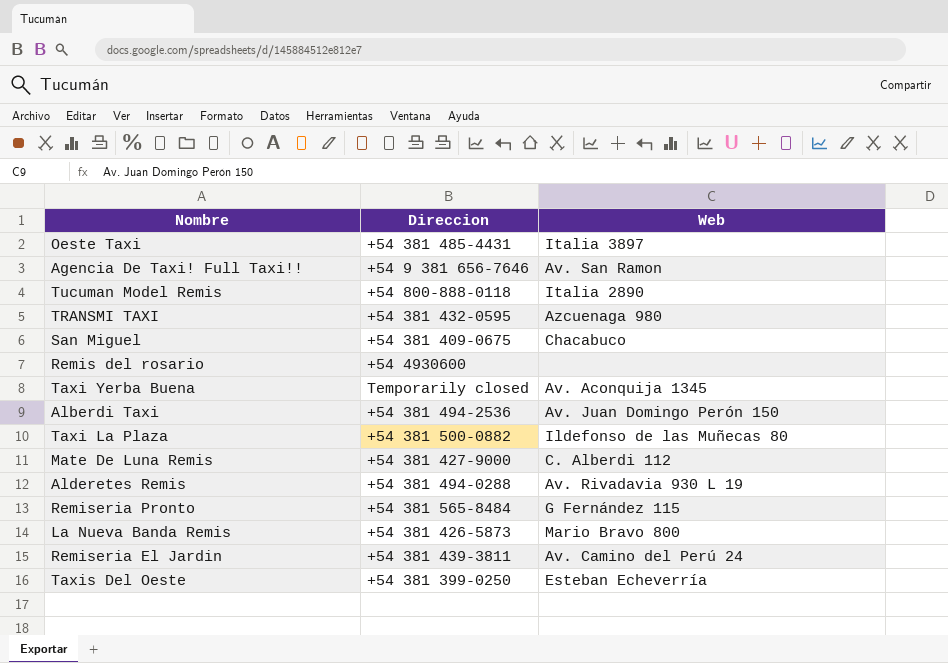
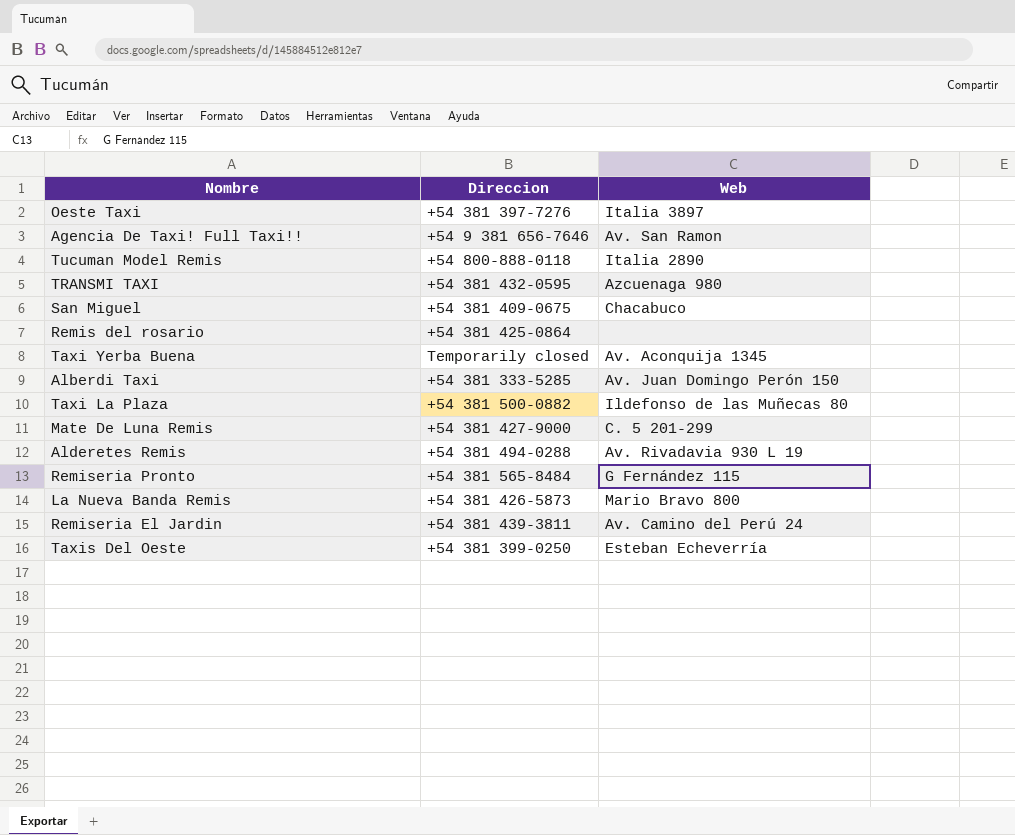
Oeste Taxi | Direccion: +54 381 485-4431 -> +54 381 397-7276
Remis del rosario | Direccion: +54 4930600 -> +54 381 425-0864
Alberdi Taxi | Direccion: +54 381 494-2536 -> +54 381 333-5285
Mate De Luna Remis | Web: C. Alberdi 112 -> C. 5 201-299

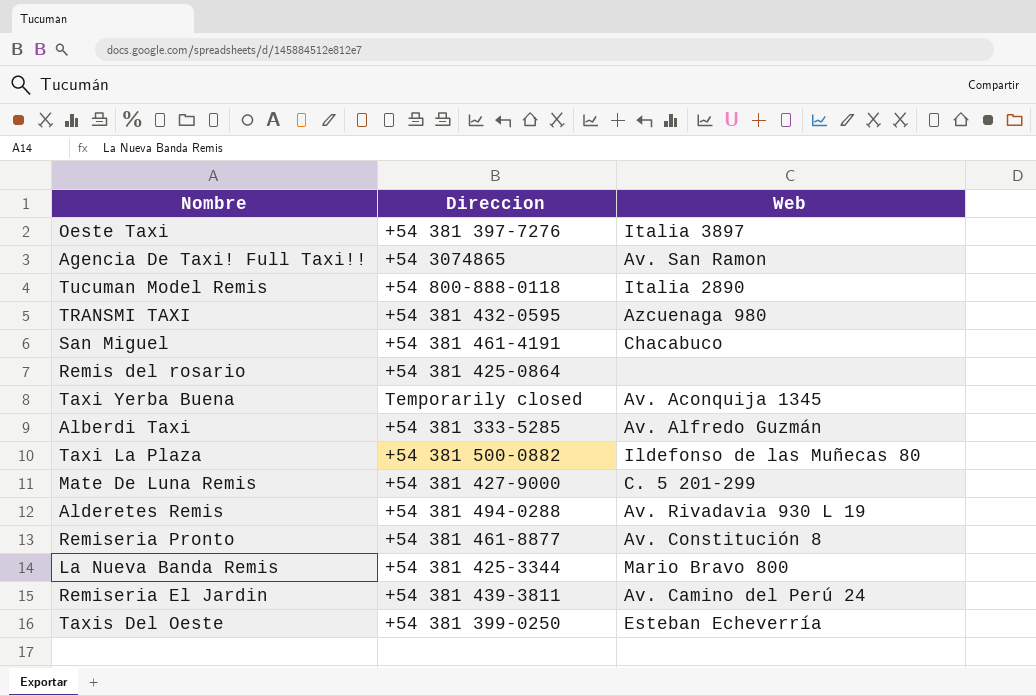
Agencia De Taxi! Full Taxi!! | Direccion: +54 9 381 656-7646 -> +54 3074865
San Miguel | Direccion: +54 381 409-0675 -> +54 381 461-4191
Alberdi Taxi | Web: Av. Juan Domingo Perón 150 -> Av. Alfredo Guzmán
Remiseria Pronto | Direccion: +54 381 565-8484 -> +54 381 461-8877
Remiseria Pronto | Web: G Fernández 115 -> Av. Constitución 8
La Nueva Banda Remis | Direccion: +54 381 426-5873 -> +54 381 425-3344

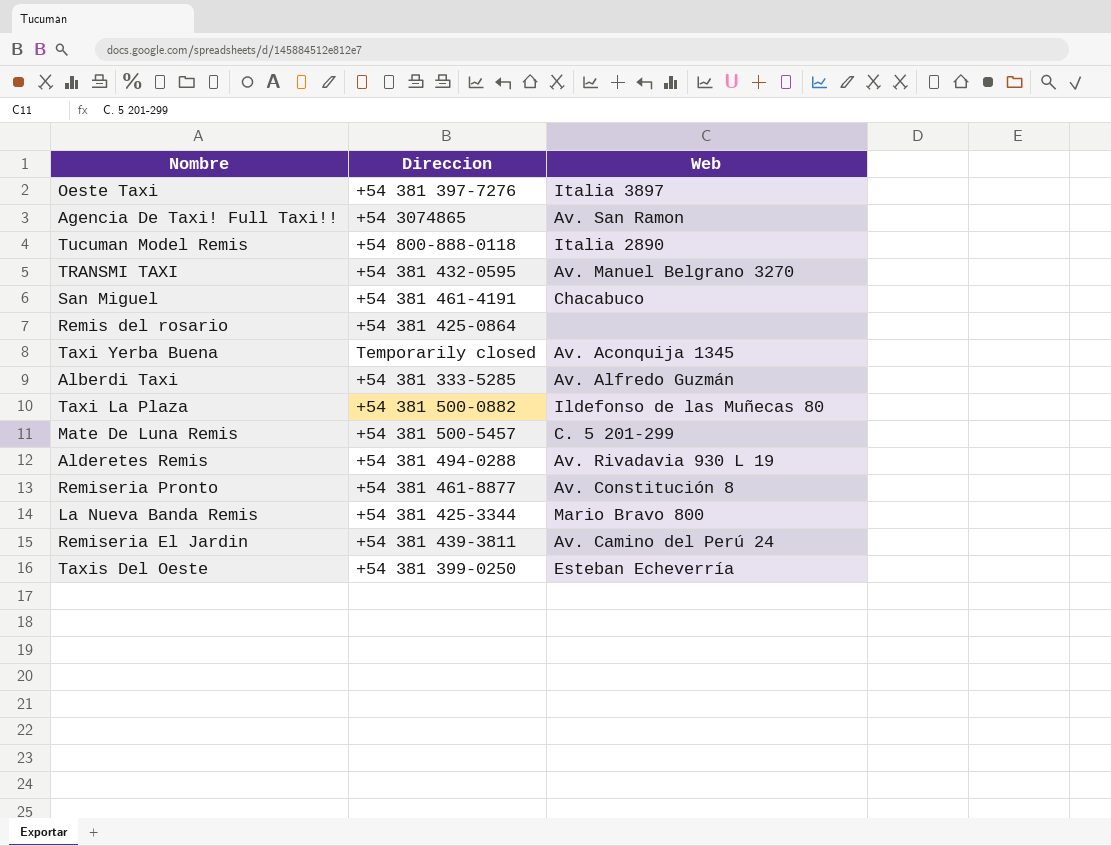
TRANSMI TAXI | Web: Azcuenaga 980 -> Av. Manuel Belgrano 3270
Mate De Luna Remis | Direccion: +54 381 427-9000 -> +54 381 500-5457

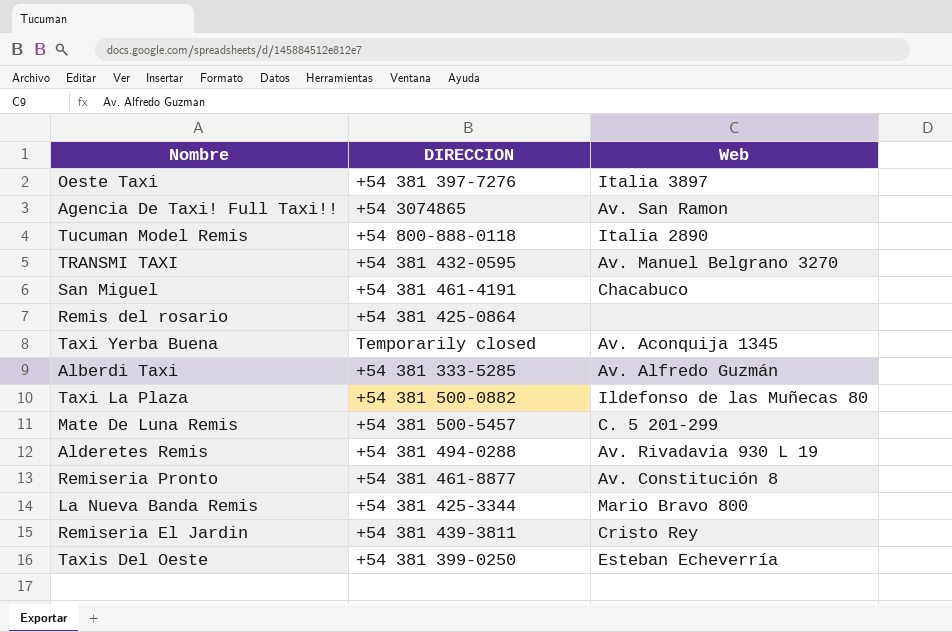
column name: Direccion -> DIRECCION
Remiseria El Jardin | Web: Av. Camino del Perú 24 -> Cristo Rey

